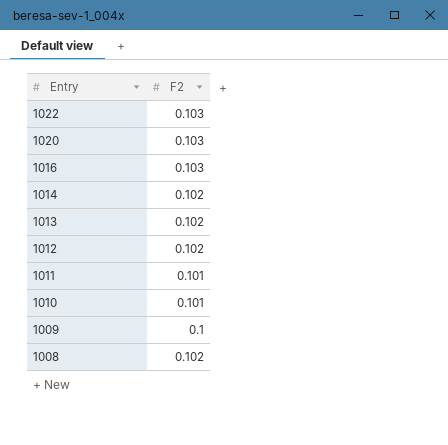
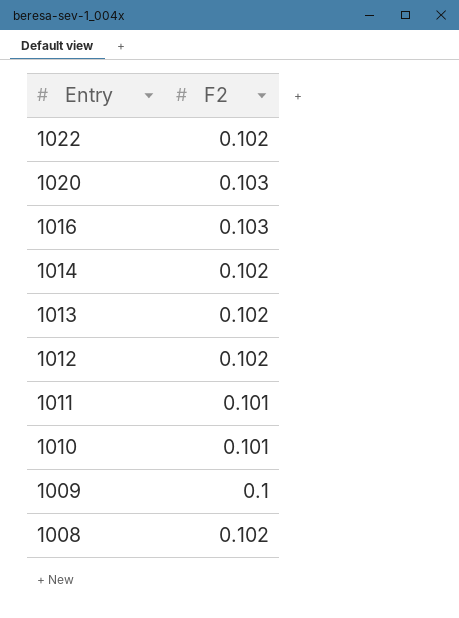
1022 | F2: 0.103 -> 0.102

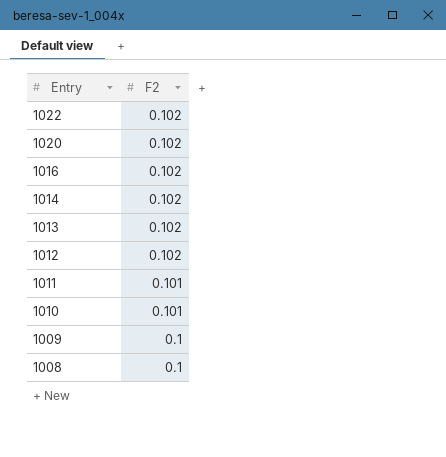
1020 | F2: 0.103 -> 0.102
1016 | F2: 0.103 -> 0.102
1008 | F2: 0.102 -> 0.1

